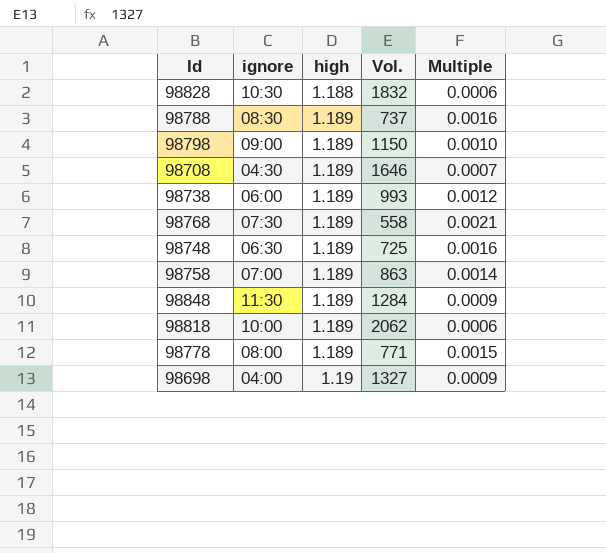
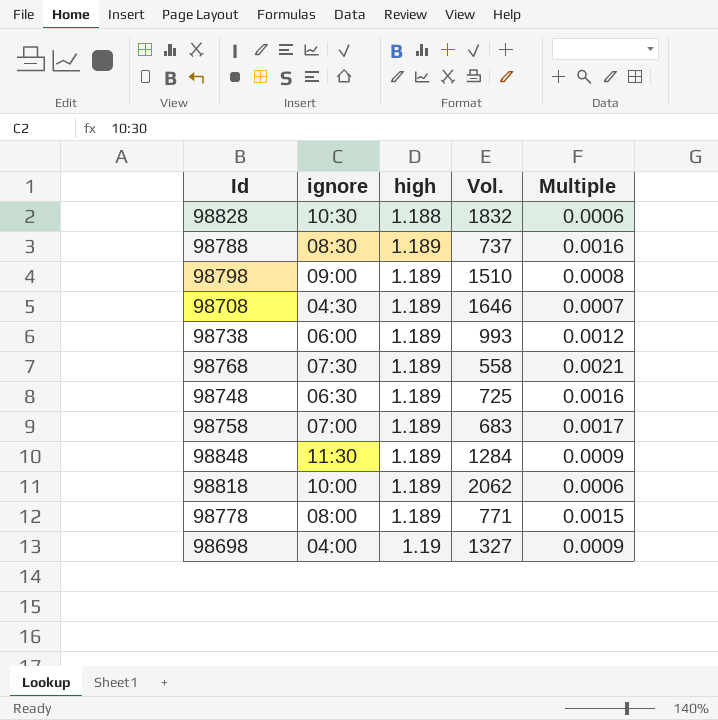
98798 | Vol.: 1150 -> 1510
98798 | Multiple: 0.0010 -> 0.0008
98758 | Vol.: 863 -> 683
98758 | Multiple: 0.0014 -> 0.0017

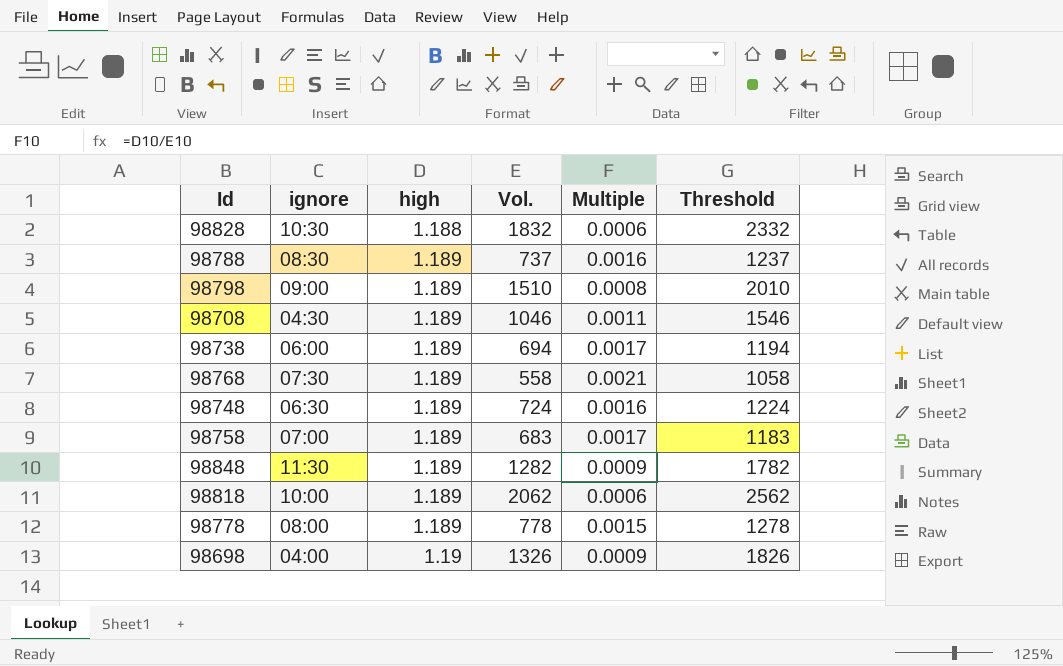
column Threshold | formula: none -> [Vol.] + 500
98708 | Vol.: 1646 -> 1046
98708 | Multiple: 0.0007 -> 0.0011
98738 | Vol.: 993 -> 694
98738 | Multiple: 0.0012 -> 0.0017
98748 | Vol.: 725 -> 724
98848 | Vol.: 1284 -> 1282
98778 | Vol.: 771 -> 778
98698 | Vol.: 1327 -> 1326

